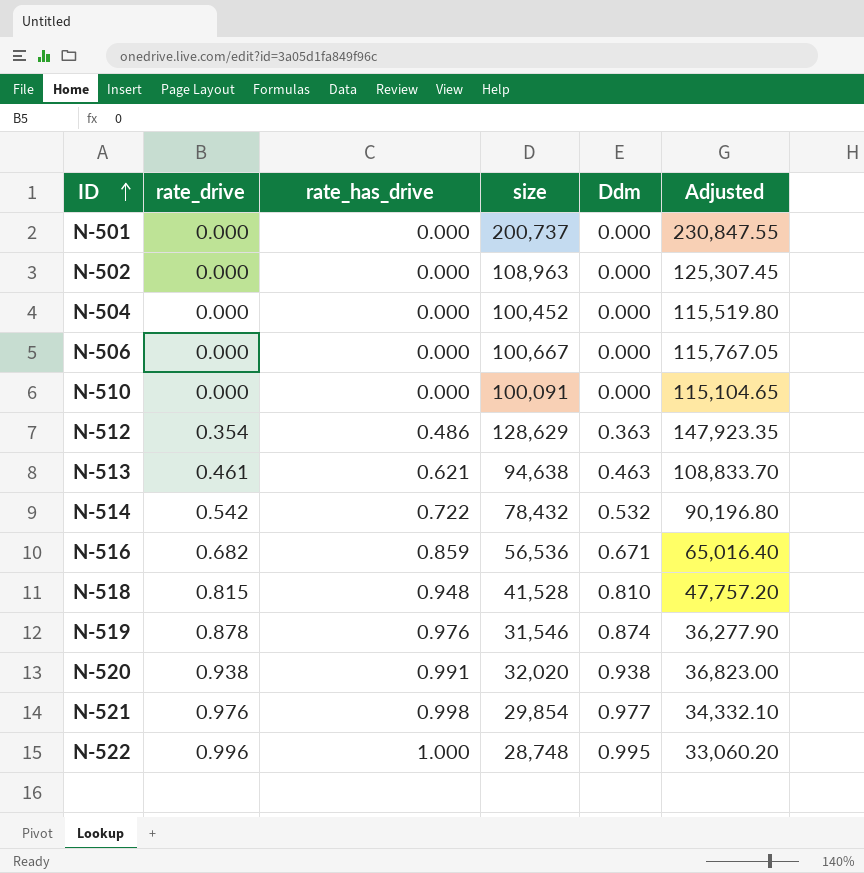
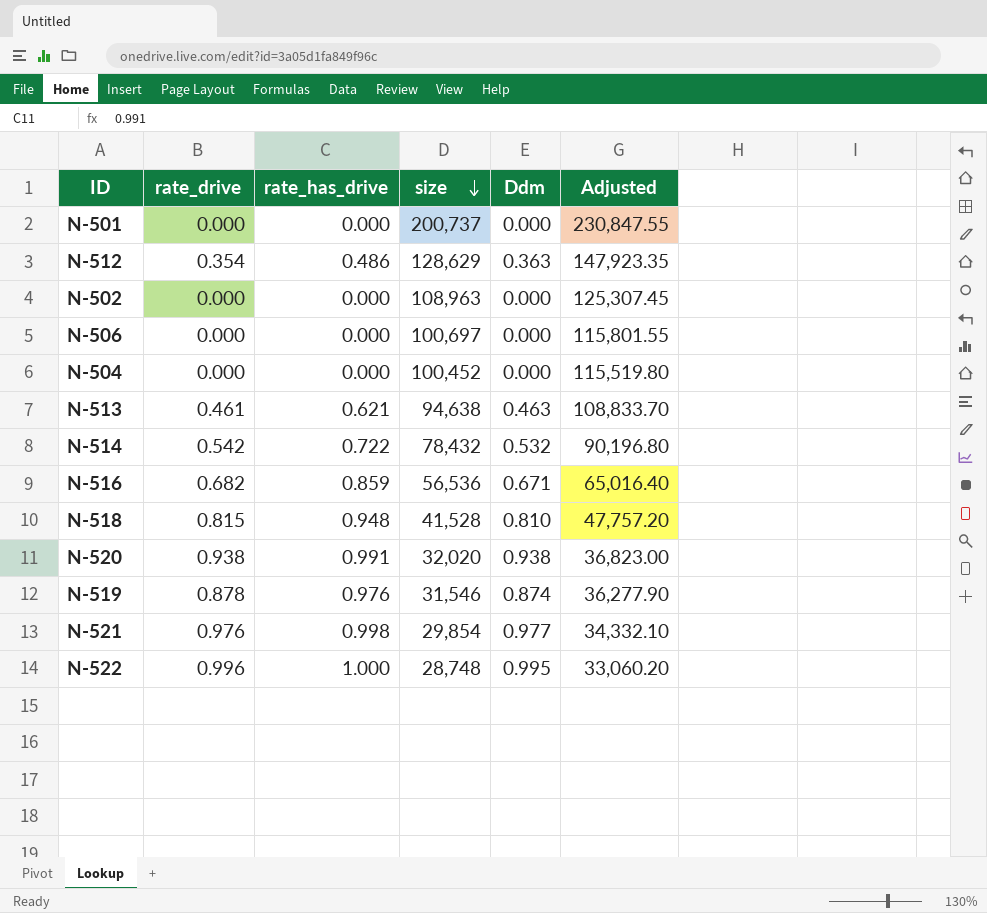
row order: ID ascending -> size descending
row N-510: 0.000 | 0.000 | 100,091 | 0.000 | 115,104.65 -> none
N-506 | size: 100,667 -> 100,697
N-506 | Adjusted: 115,767.05 -> 115,801.55

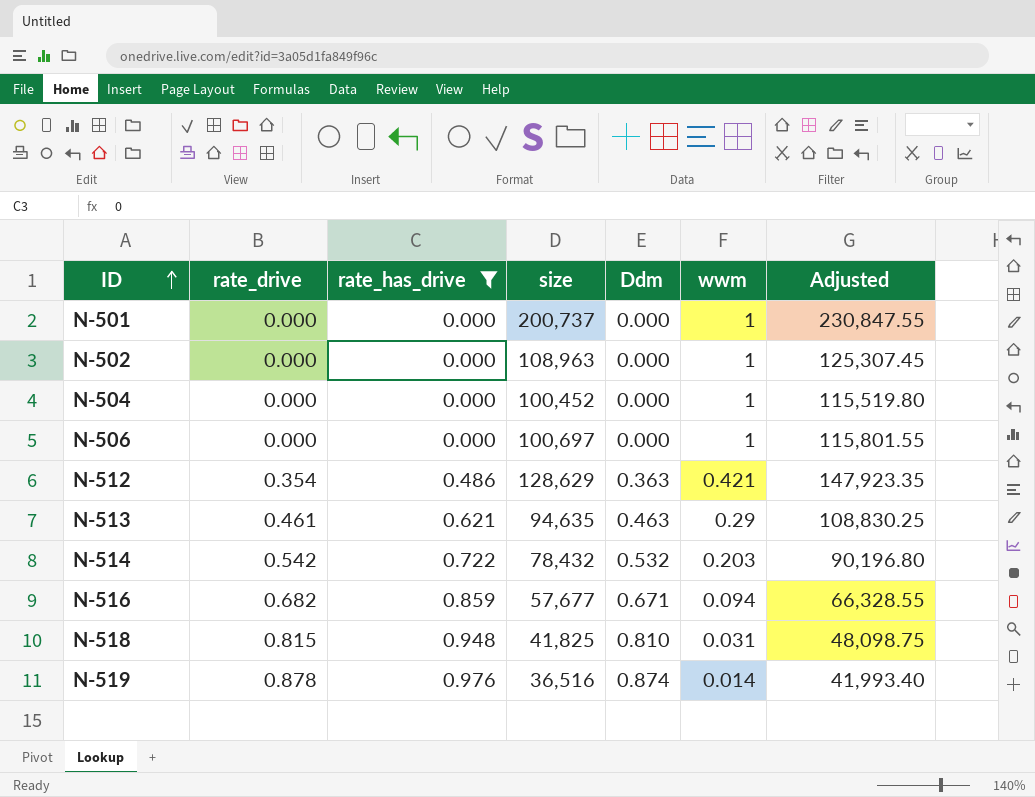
filter: none -> rate_has_drive <= 0.976
row order: size descending -> ID ascending
column wwm | position: none -> 6
N-513 | size: 94,638 -> 94,635
N-513 | Adjusted: 108,833.70 -> 108,830.25
N-516 | size: 56,536 -> 57,677
N-516 | Adjusted: 65,016.40 -> 66,328.55
N-518 | size: 41,528 -> 41,825
N-518 | Adjusted: 47,757.20 -> 48,098.75
N-519 | size: 31,546 -> 36,516
N-519 | Adjusted: 36,277.90 -> 41,993.40

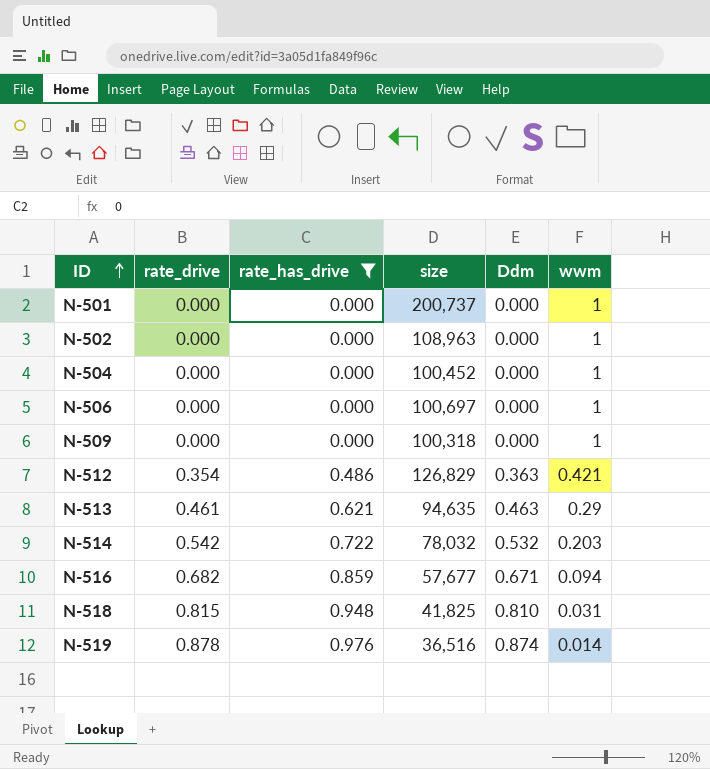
column Adjusted | formula: [size] * 1.15 -> none
row N-509: none -> 0.000 | 0.000 | 100,318 | 0.000 | 1
N-512 | size: 128,629 -> 126,829
N-514 | size: 78,432 -> 78,032

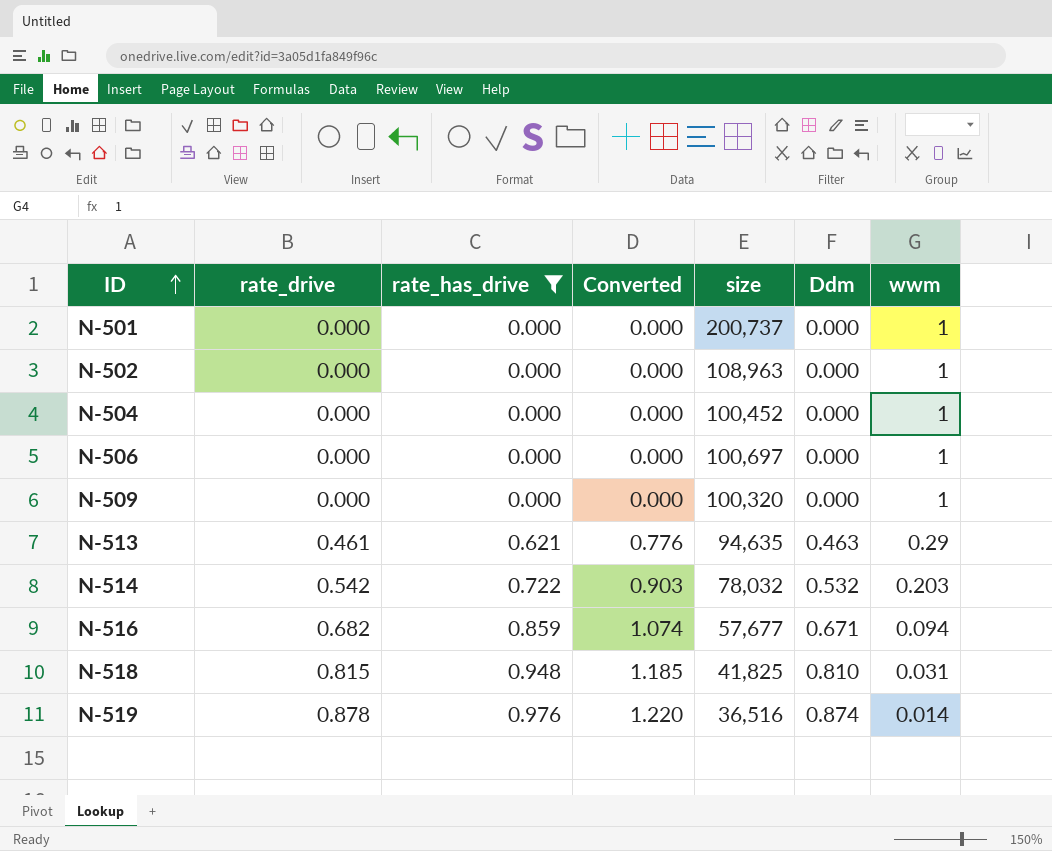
column Converted | formula: none -> [rate_has_drive] * 1.25
row N-512: 0.354 | 0.486 | 126,829 | 0.363 | 0.421 -> none
N-509 | size: 100,318 -> 100,320

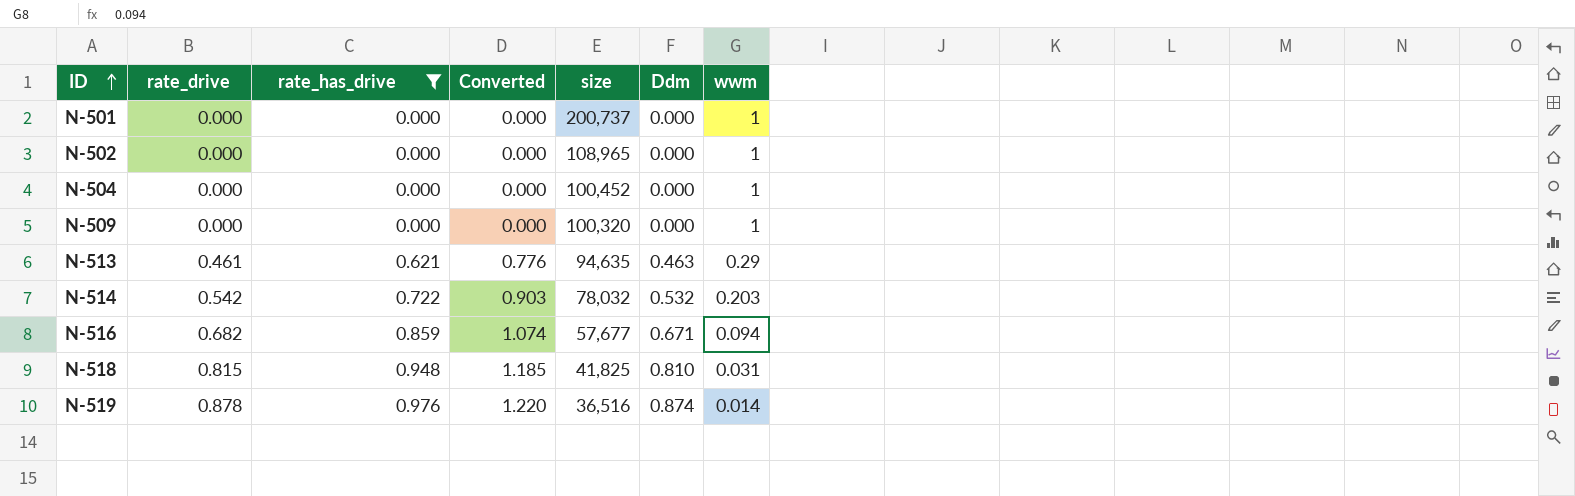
row N-506: 0.000 | 0.000 | 0.000 | 100,697 | 0.000 | 1 -> none
N-502 | size: 108,963 -> 108,965

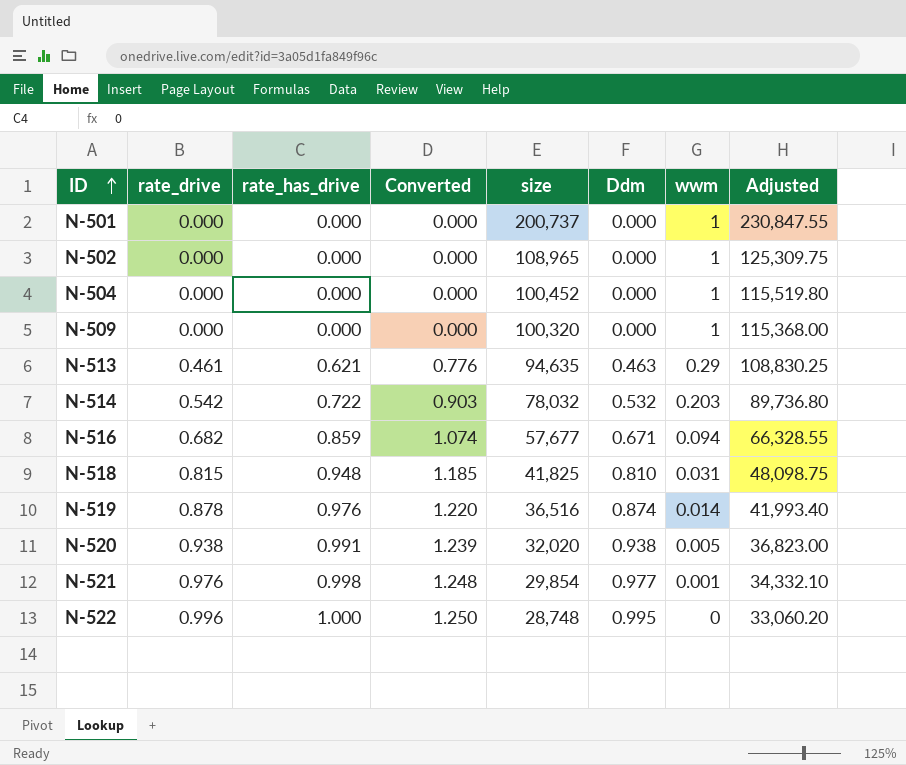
filter: rate_has_drive <= 0.976 -> none
column Adjusted | formula: none -> [size] * 1.15

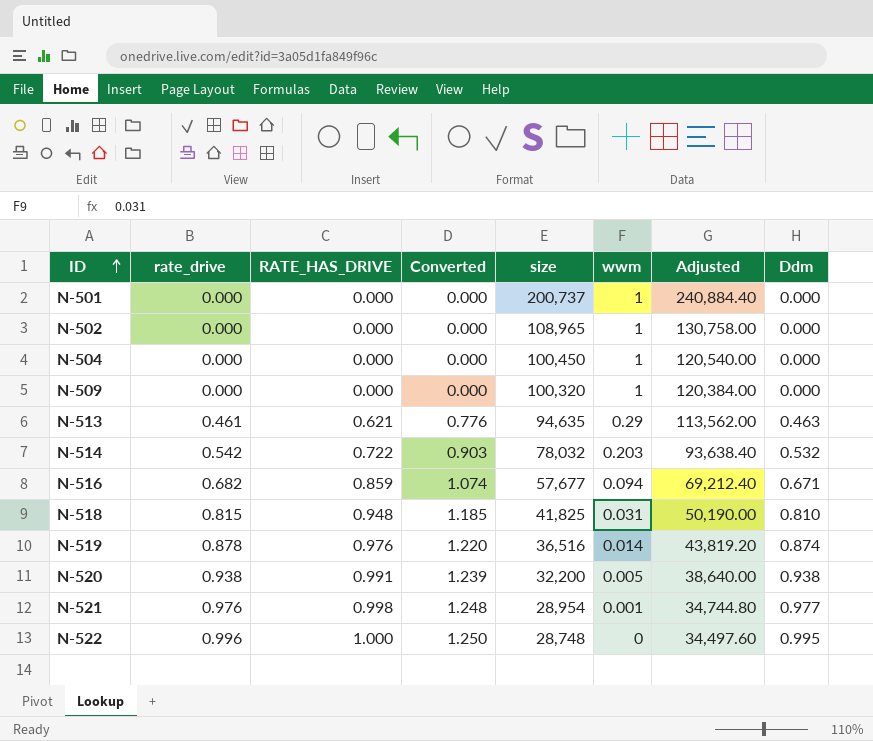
column name: rate_has_drive -> RATE_HAS_DRIVE
column Adjusted | formula: [size] * 1.15 -> [size] * 1.2
column Ddm | position: 6 -> 8
N-504 | size: 100,452 -> 100,450
N-520 | size: 32,020 -> 32,200
N-521 | size: 29,854 -> 28,954

